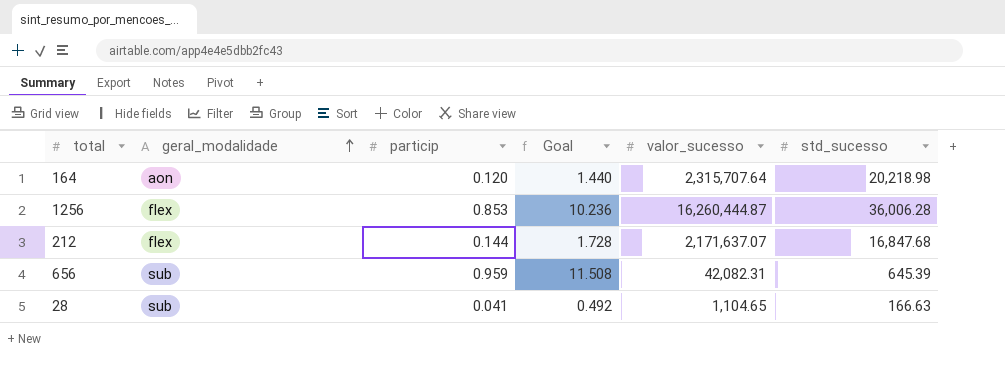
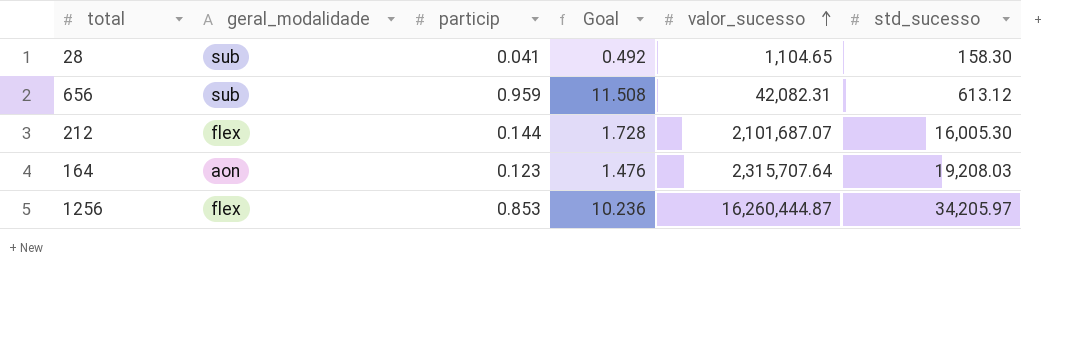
row order: geral_modalidade ascending -> valor_sucesso ascending
28 | std_sucesso: 166.63 -> 158.30
656 | std_sucesso: 645.39 -> 613.12
212 | valor_sucesso: 2,171,637.07 -> 2,101,687.07
212 | std_sucesso: 16,847.68 -> 16,005.30
164 | particip: 0.120 -> 0.123
164 | Goal: 1.440 -> 1.476
164 | std_sucesso: 20,218.98 -> 19,208.03
1256 | std_sucesso: 36,006.28 -> 34,205.97

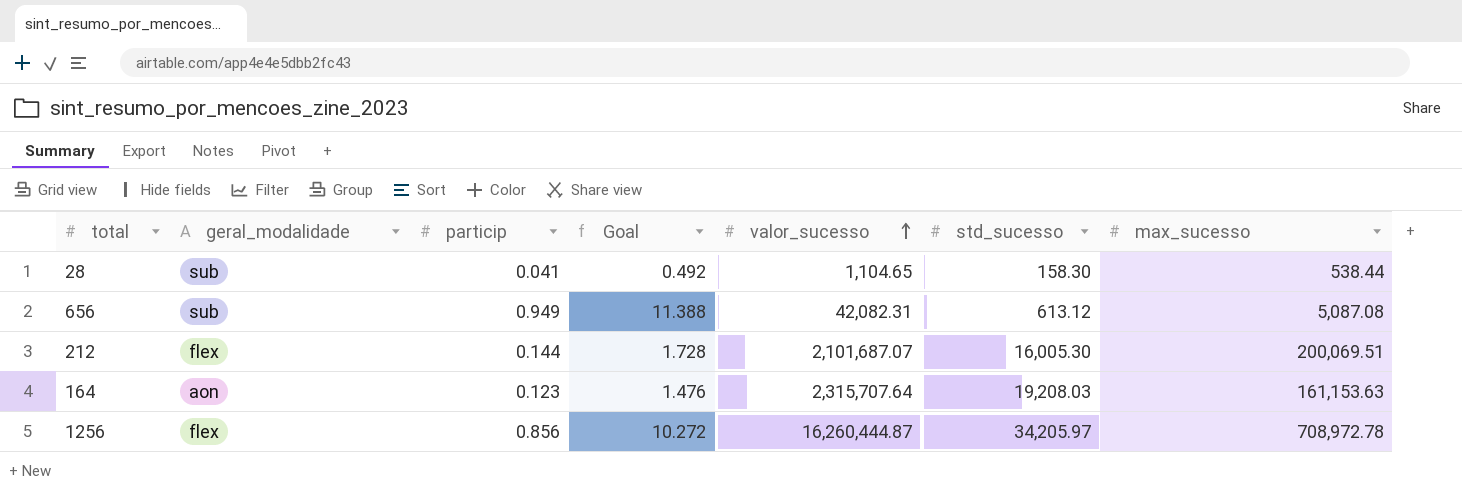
column max_sucesso | position: none -> 7
656 | particip: 0.959 -> 0.949
656 | Goal: 11.508 -> 11.388
1256 | particip: 0.853 -> 0.856
1256 | Goal: 10.236 -> 10.272

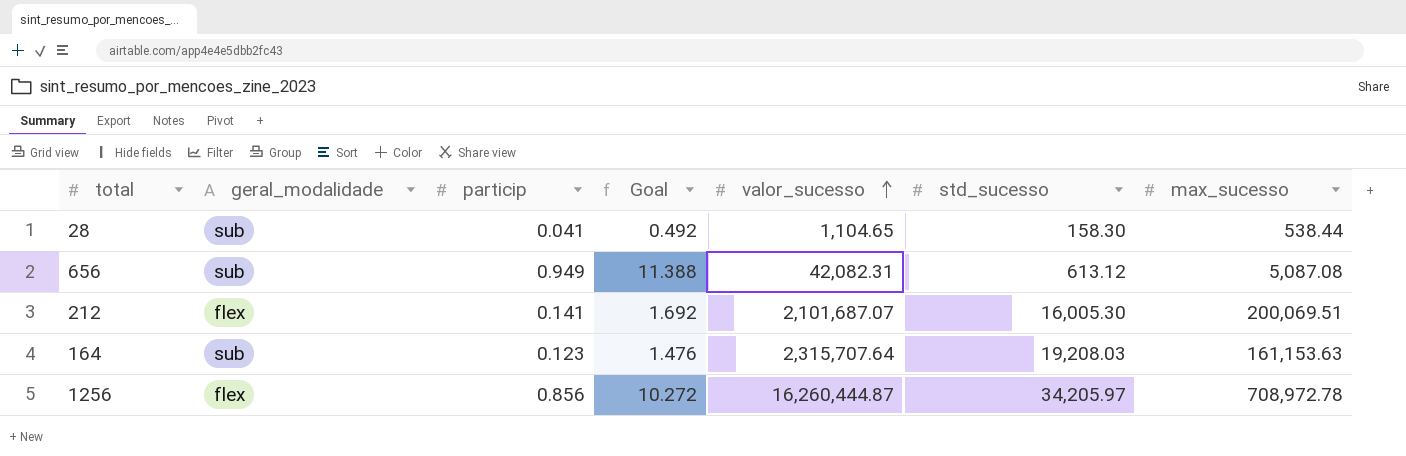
212 | particip: 0.144 -> 0.141
212 | Goal: 1.728 -> 1.692
164 | geral_modalidade: aon -> sub

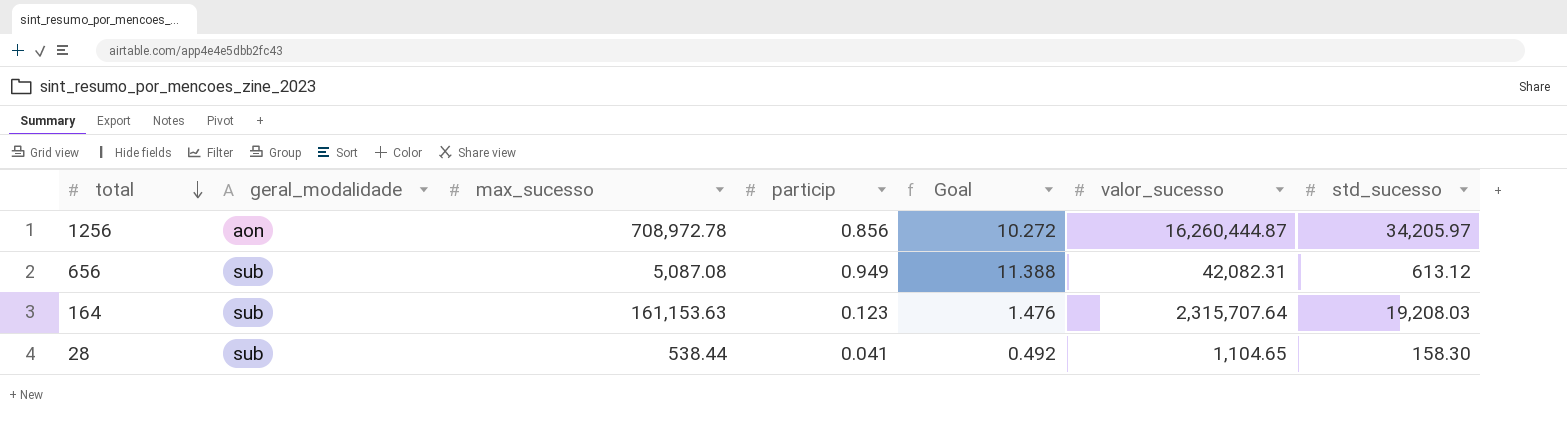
row order: valor_sucesso ascending -> total descending
column max_sucesso | position: 7 -> 3
row 212: flex | 0.141 | 1.692 | 2,101,687.07 | 16,005.30 | 200,069.51 -> none
1256 | geral_modalidade: flex -> aon

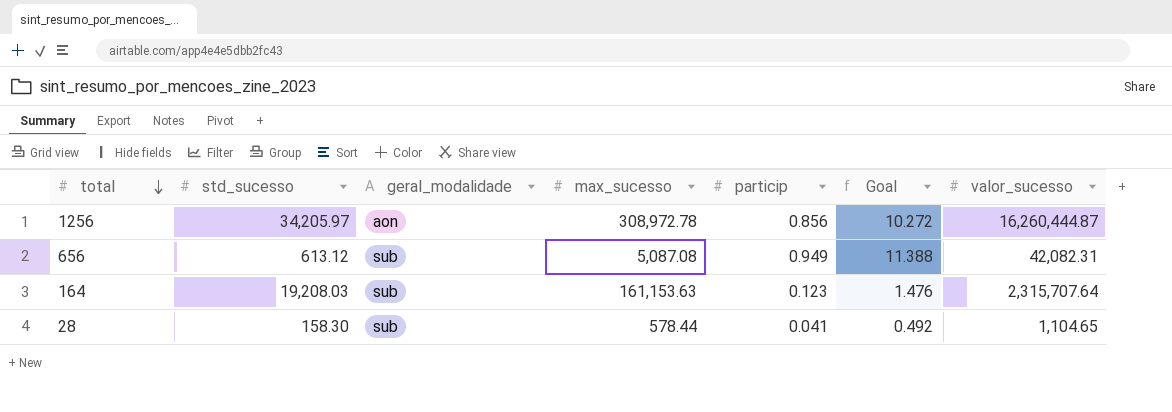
column std_sucesso | position: 7 -> 2
1256 | max_sucesso: 708,972.78 -> 308,972.78
28 | max_sucesso: 538.44 -> 578.44

